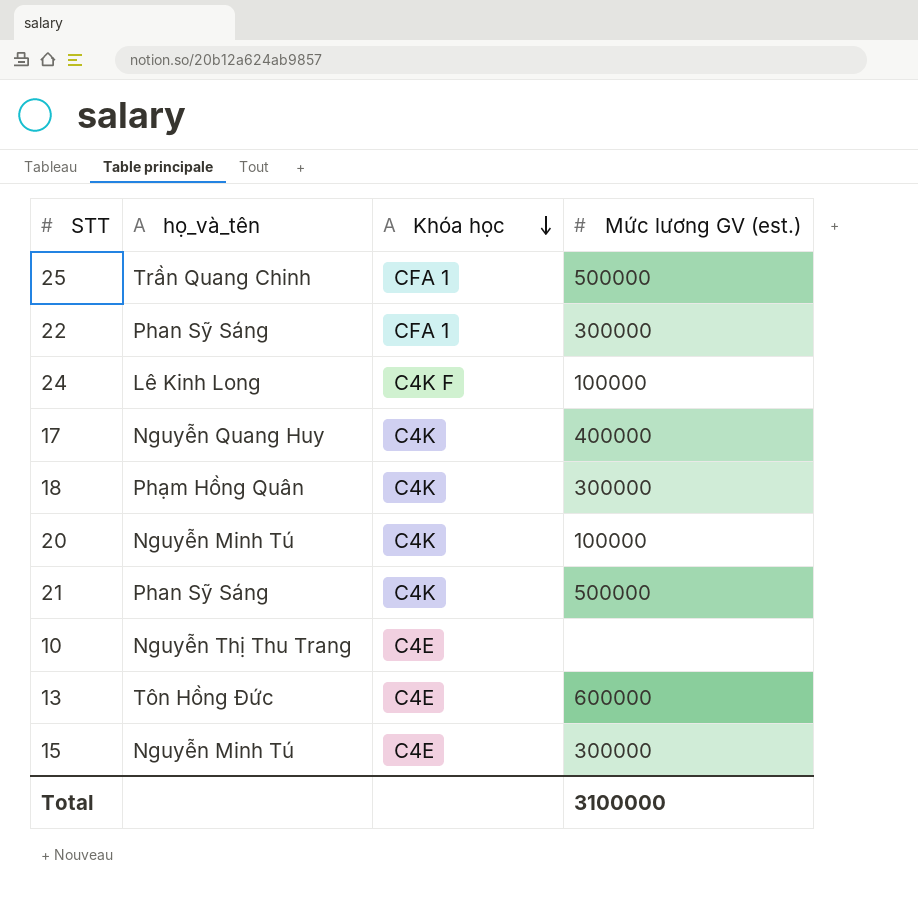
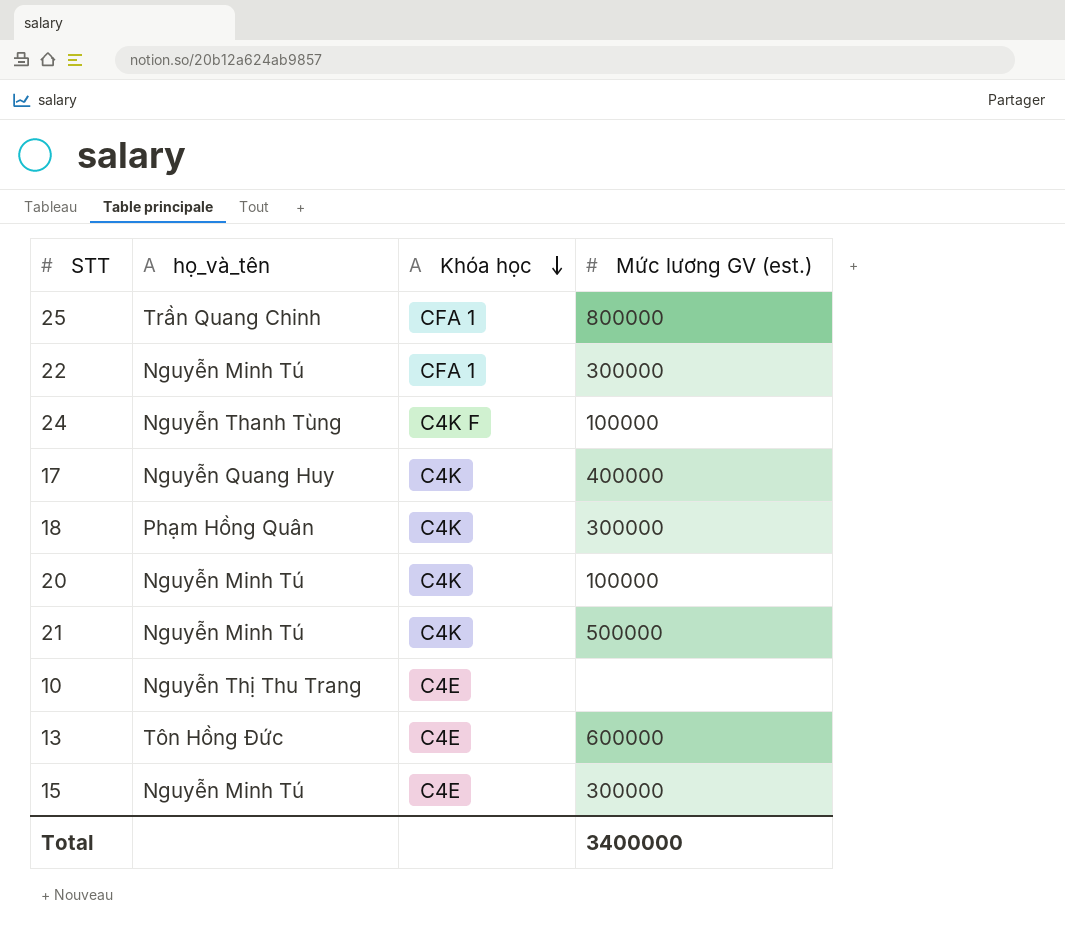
25 | Mức lương GV (est.): 500000 -> 800000
22 | họ_và_tên: Phan Sỹ Sáng -> Nguyễn Minh Tú
24 | họ_và_tên: Lê Kinh Long -> Nguyễn Thanh Tùng
21 | họ_và_tên: Phan Sỹ Sáng -> Nguyễn Minh Tú
Total | Mức lương GV (est.): 3100000 -> 3400000

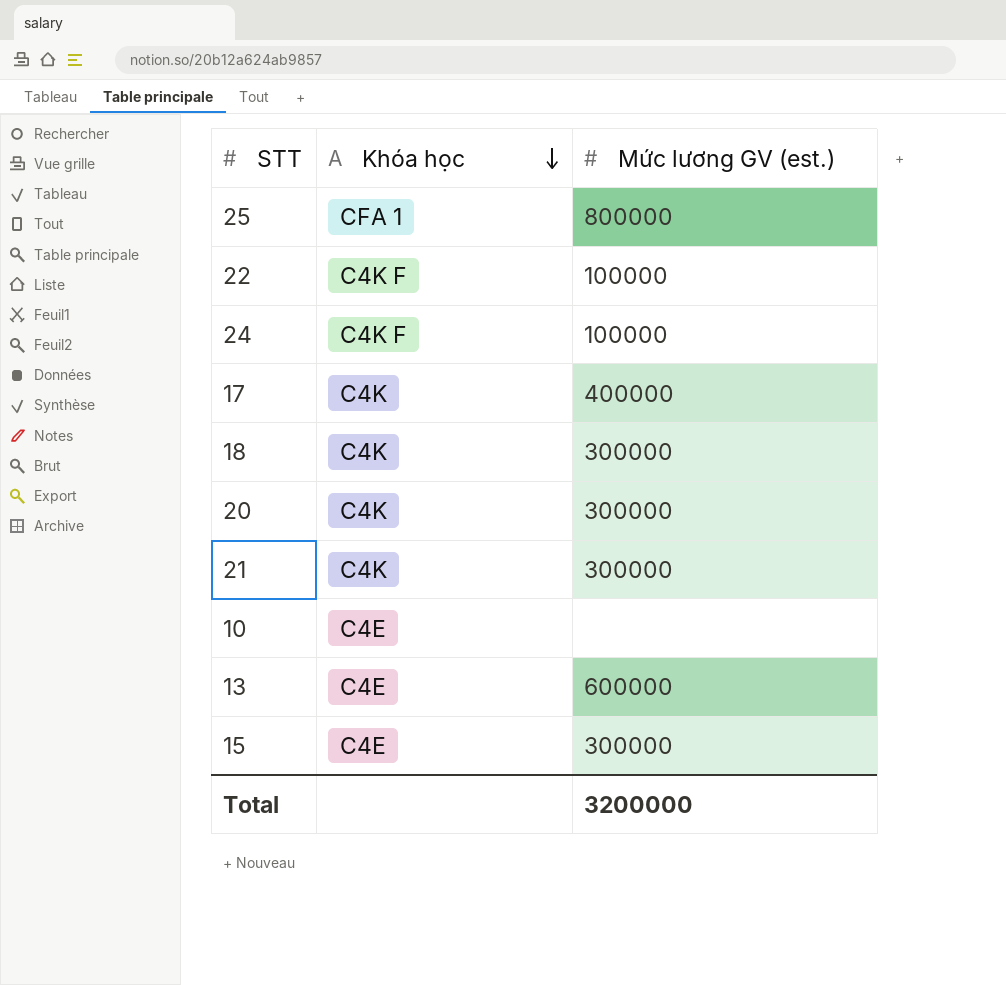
column họ_và_tên | position: 2 -> none
22 | Khóa học: CFA 1 -> C4K F
22 | Mức lương GV (est.): 300000 -> 100000
20 | Mức lương GV (est.): 100000 -> 300000
21 | Mức lương GV (est.): 500000 -> 300000
Total | Mức lương GV (est.): 3400000 -> 3200000

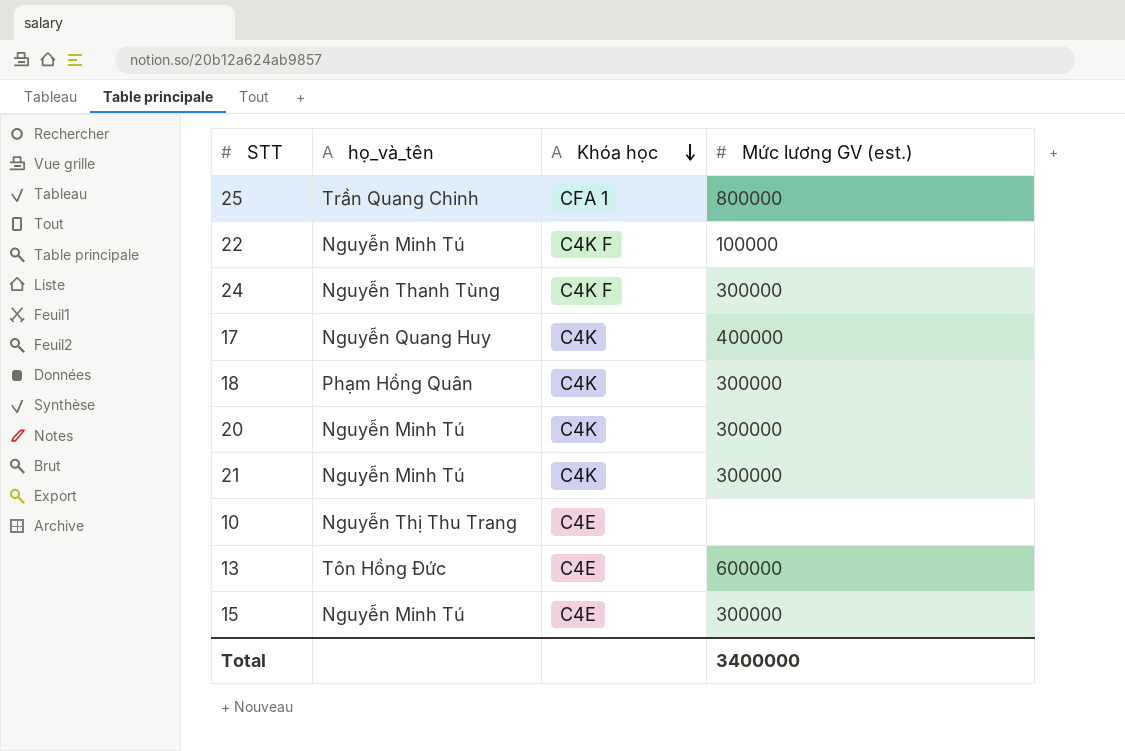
column họ_và_tên | position: none -> 2
24 | Mức lương GV (est.): 100000 -> 300000
Total | Mức lương GV (est.): 3200000 -> 3400000

